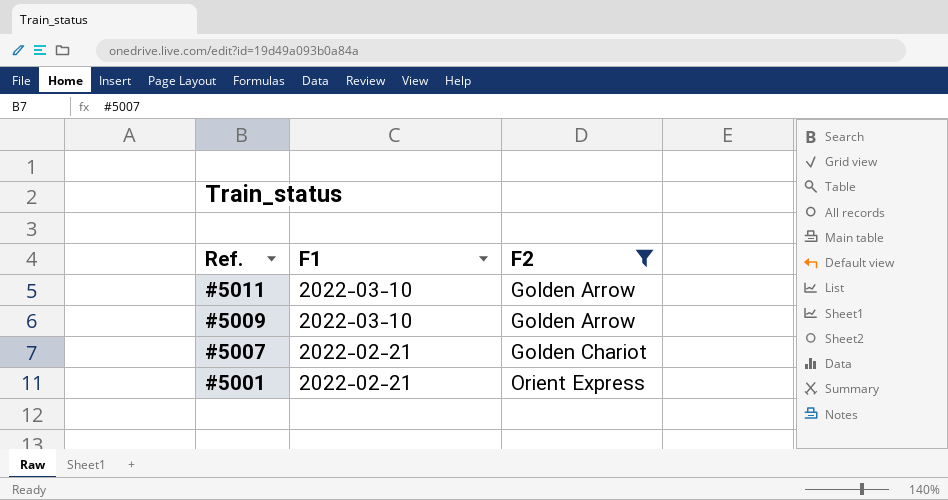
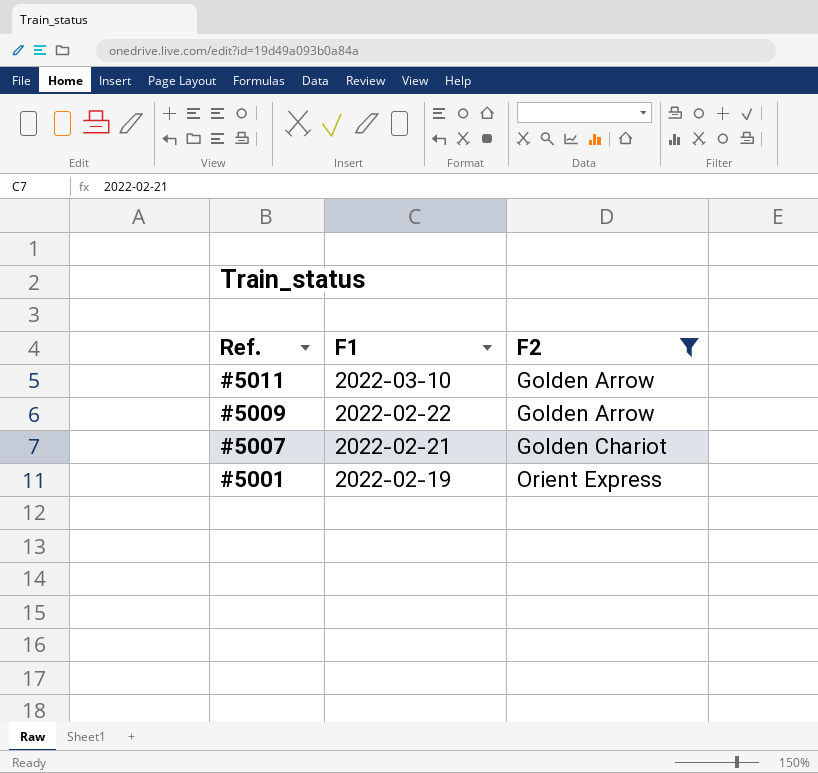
#5009 | F1: 2022-03-10 -> 2022-02-22
#5001 | F1: 2022-02-21 -> 2022-02-19

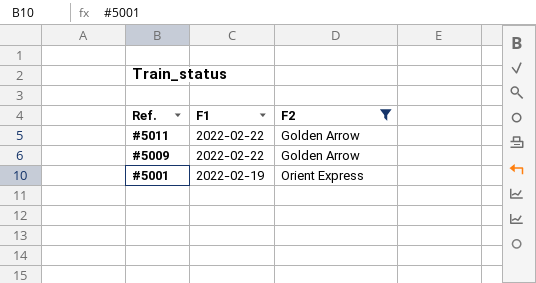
row #5007: 2022-02-21 | Golden Chariot -> none
#5011 | F1: 2022-03-10 -> 2022-02-22

